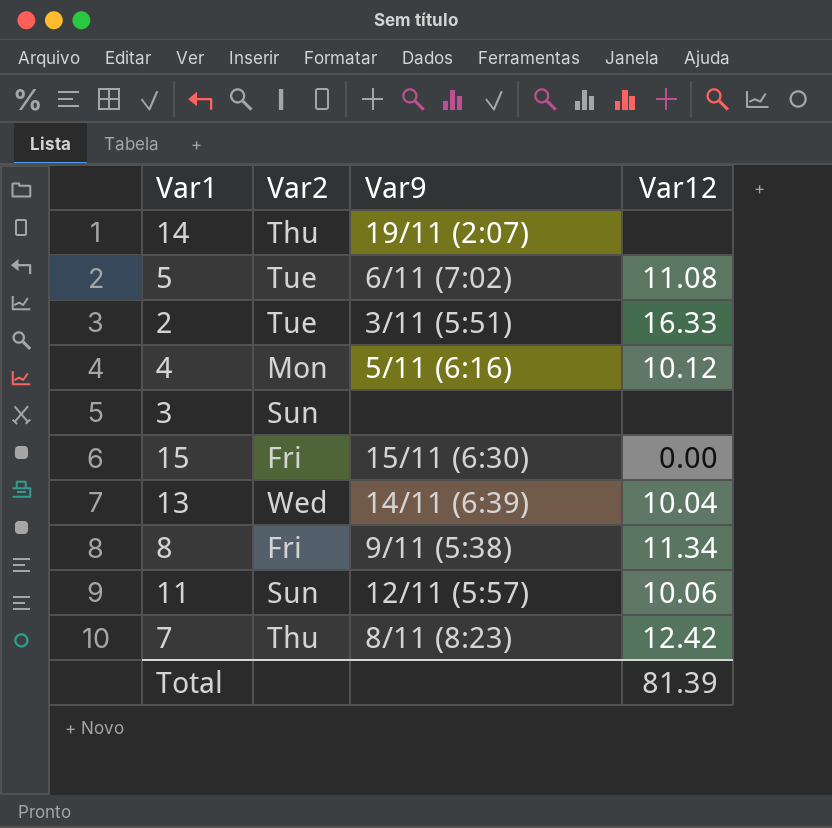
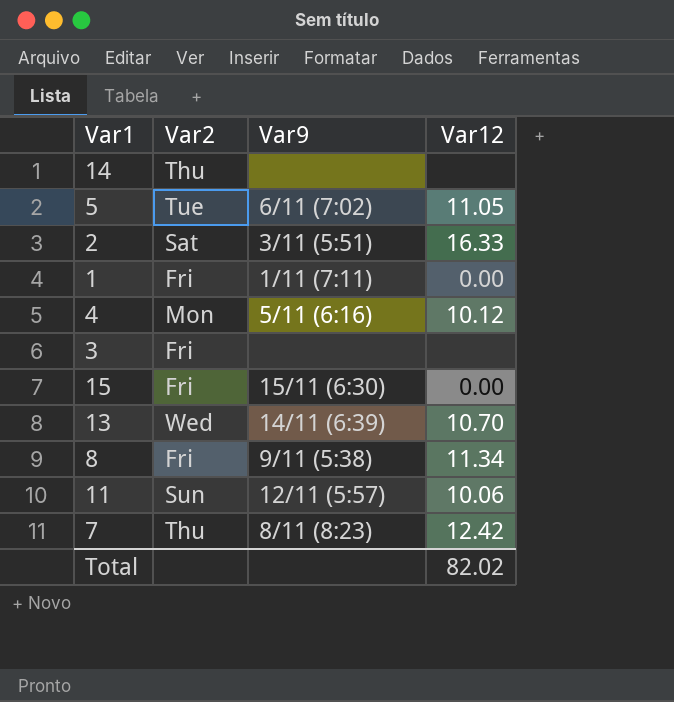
14 | Var9: 19/11 (2:07) -> none
5 | Var12: 11.08 -> 11.05
2 | Var2: Tue -> Sat
row 1: none -> Fri | 1/11 (7:11) | 0.00
3 | Var2: Sun -> Fri
13 | Var12: 10.04 -> 10.70
Total | Var12: 81.39 -> 82.02

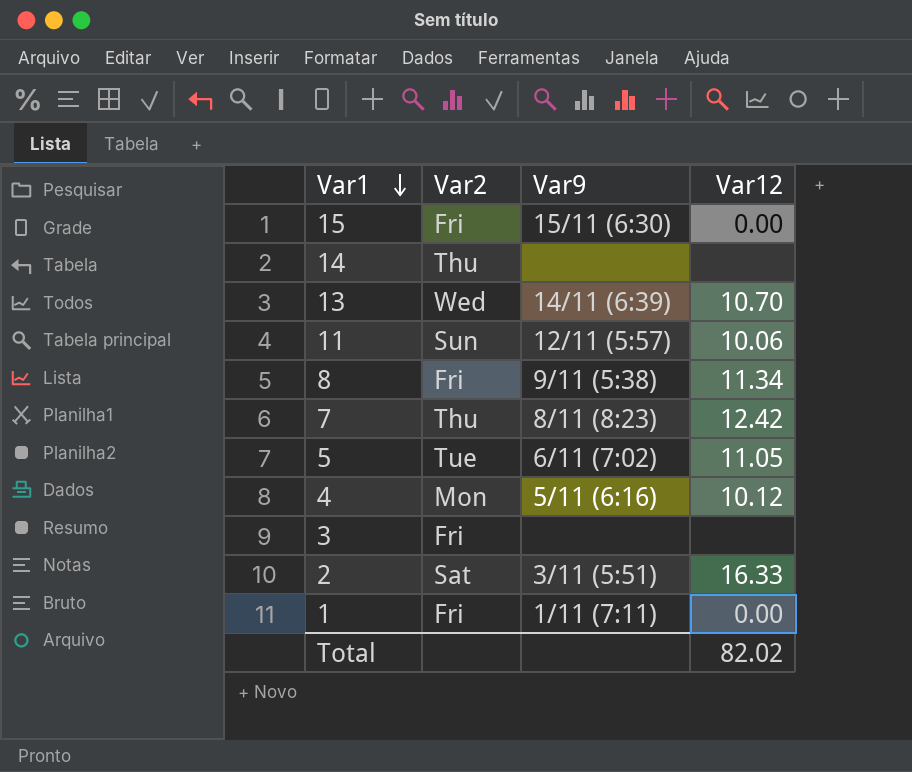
row order: none -> Var1 descending

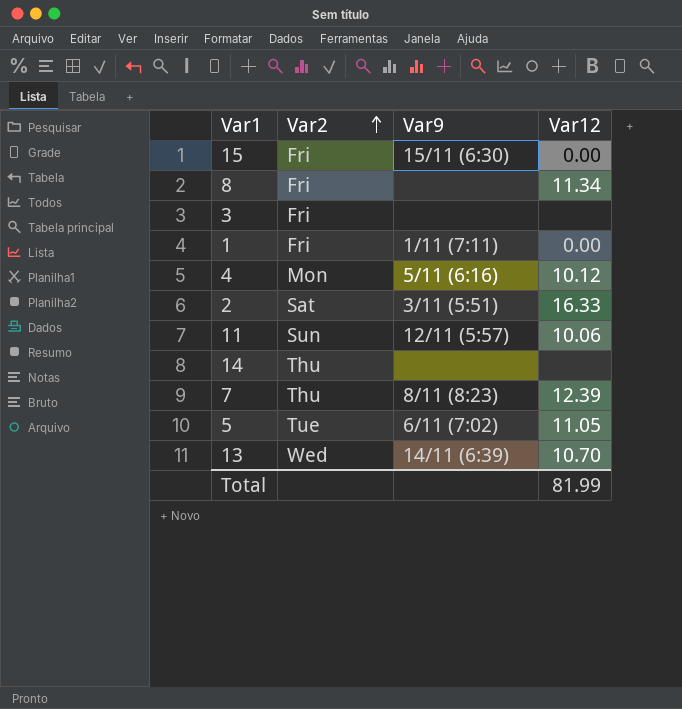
row order: Var1 descending -> Var2 ascending
8 | Var9: 9/11 (5:38) -> none
7 | Var12: 12.42 -> 12.39
Total | Var12: 82.02 -> 81.99

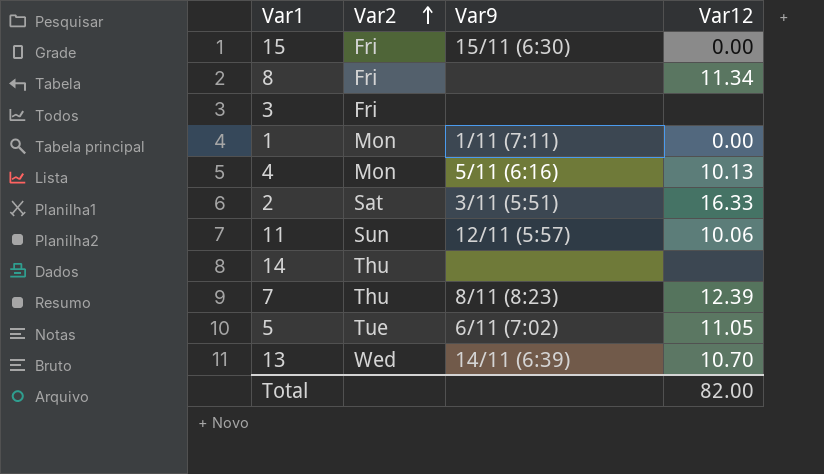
1 | Var2: Fri -> Mon
4 | Var12: 10.12 -> 10.13
Total | Var12: 81.99 -> 82.00

